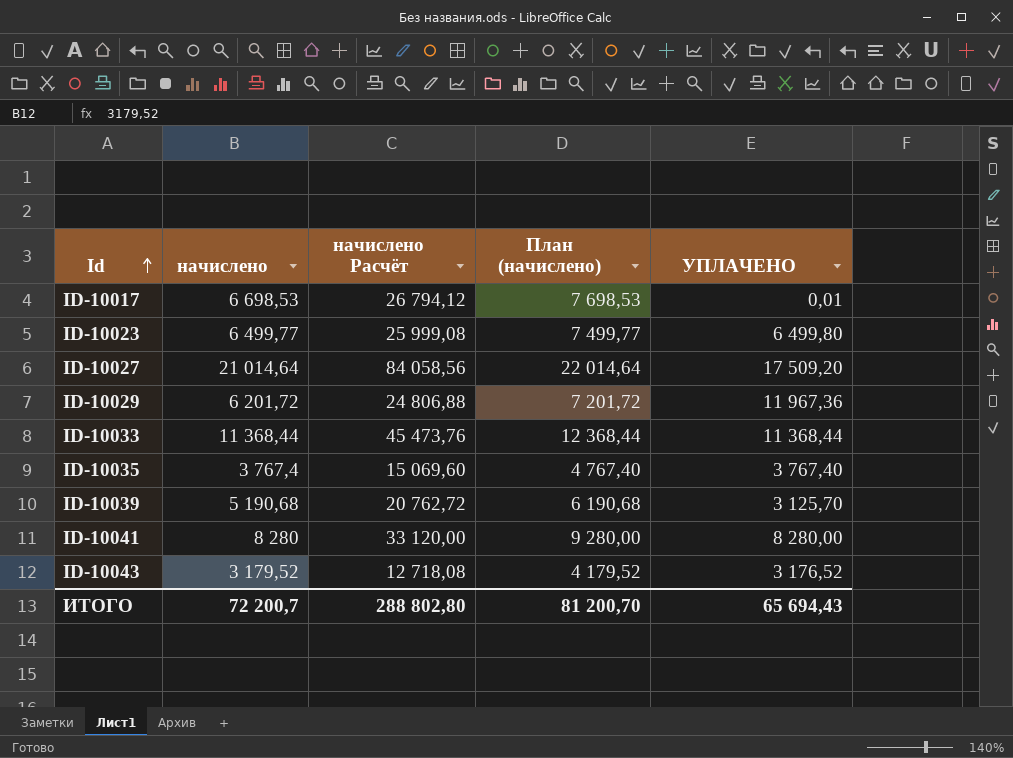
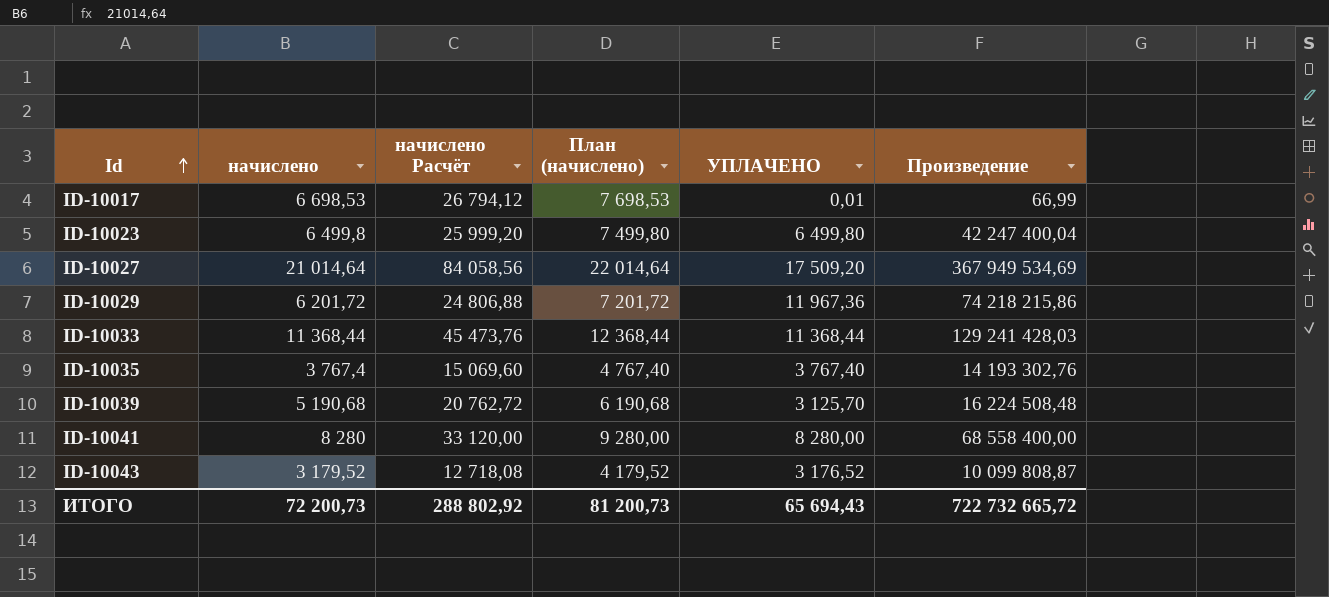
column Произведение | formula: none -> [начислено] * [УПЛАЧЕНО]
ID-10023 | начислено: 6 499,77 -> 6 499,8
ID-10023 | начислено Расчёт: 25 999,08 -> 25 999,20
ID-10023 | План (начислено): 7 499,77 -> 7 499,80
ИТОГО | начислено: 72 200,7 -> 72 200,73
ИТОГО | начислено Расчёт: 288 802,80 -> 288 802,92
ИТОГО | План (начислено): 81 200,70 -> 81 200,73

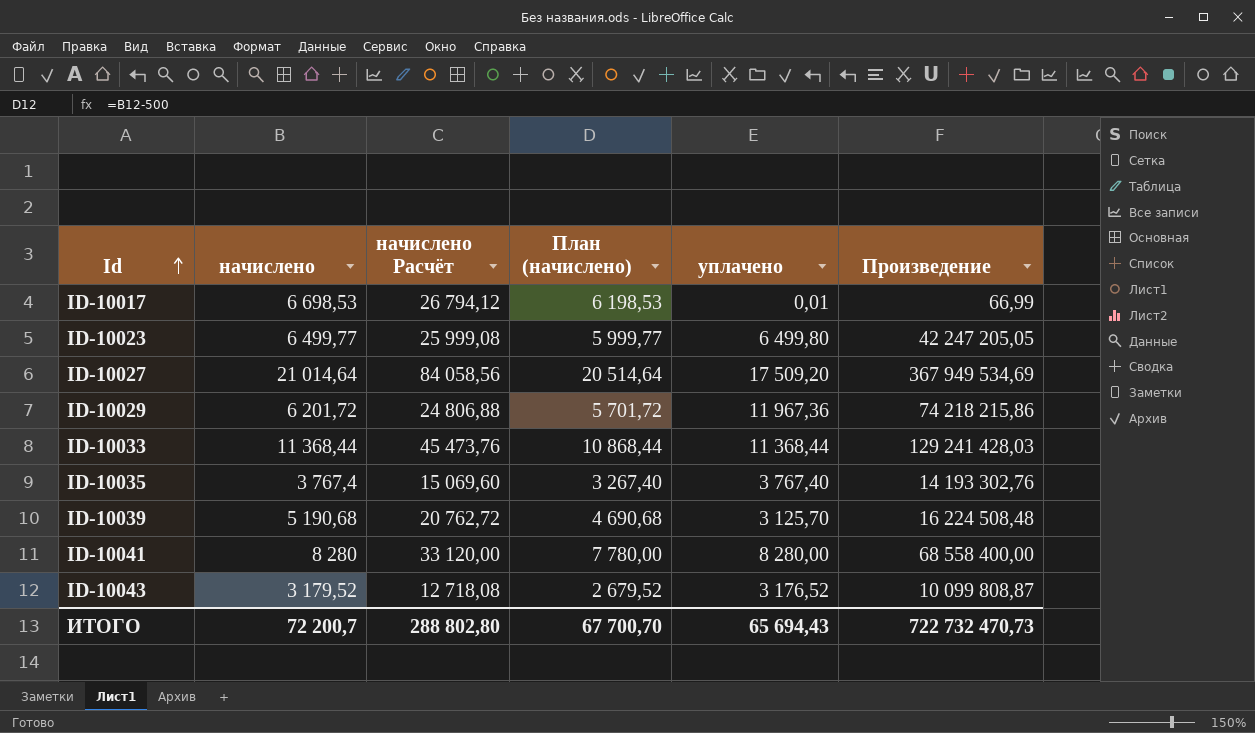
column План (начислено) | formula: [начислено] + 1000 -> [начислено] - 500
column name: УПЛАЧЕНО -> уплачено
ID-10023 | начислено: 6 499,8 -> 6 499,77
ID-10023 | начислено Расчёт: 25 999,20 -> 25 999,08
ID-10023 | Произведение: 42 247 400,04 -> 42 247 205,05
ИТОГО | начислено: 72 200,73 -> 72 200,7
ИТОГО | начислено Расчёт: 288 802,92 -> 288 802,80
ИТОГО | План (начислено): 81 200,73 -> 67 700,70
ИТОГО | Произведение: 722 732 665,72 -> 722 732 470,73

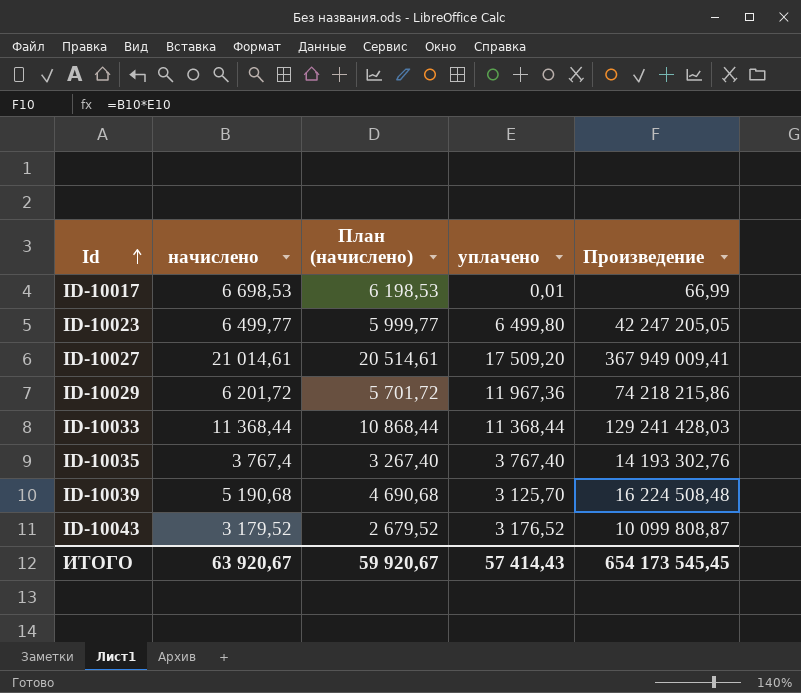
column начислено Расчёт | formula: [начислено] * 4 -> none
row ID-10041: 8 280 | 33 120,00 | 7 780,00 | 8 280,00 | 68 558 400,00 -> none
ID-10027 | начислено: 21 014,64 -> 21 014,61
ID-10027 | План (начислено): 20 514,64 -> 20 514,61
ID-10027 | Произведение: 367 949 534,69 -> 367 949 009,41
ИТОГО | начислено: 72 200,7 -> 63 920,67
ИТОГО | План (начислено): 67 700,70 -> 59 920,67
ИТОГО | уплачено: 65 694,43 -> 57 414,43
ИТОГО | Произведение: 722 732 470,73 -> 654 173 545,45

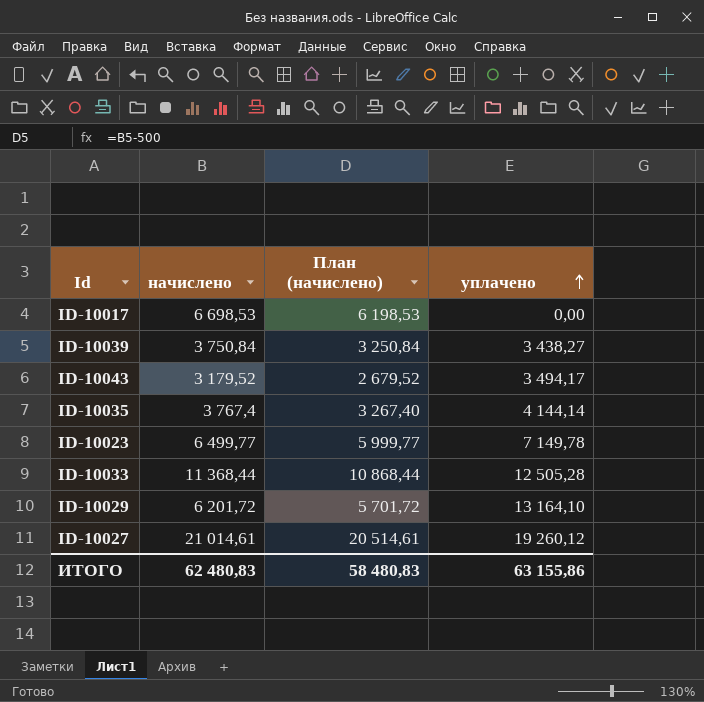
row order: Id ascending -> уплачено ascending
column Произведение | formula: [начислено] * [уплачено] -> none
ID-10017 | уплачено: 0,01 -> 0,00
ID-10039 | начислено: 5 190,68 -> 3 750,84
ID-10039 | План (начислено): 4 690,68 -> 3 250,84
ID-10039 | уплачено: 3 125,70 -> 3 438,27
ID-10043 | уплачено: 3 176,52 -> 3 494,17
ID-10035 | уплачено: 3 767,40 -> 4 144,14
ID-10023 | уплачено: 6 499,80 -> 7 149,78
ID-10033 | уплачено: 11 368,44 -> 12 505,28
ID-10029 | уплачено: 11 967,36 -> 13 164,10
ID-10027 | уплачено: 17 509,20 -> 19 260,12
ИТОГО | начислено: 63 920,67 -> 62 480,83
ИТОГО | План (начислено): 59 920,67 -> 58 480,83
ИТОГО | уплачено: 57 414,43 -> 63 155,86

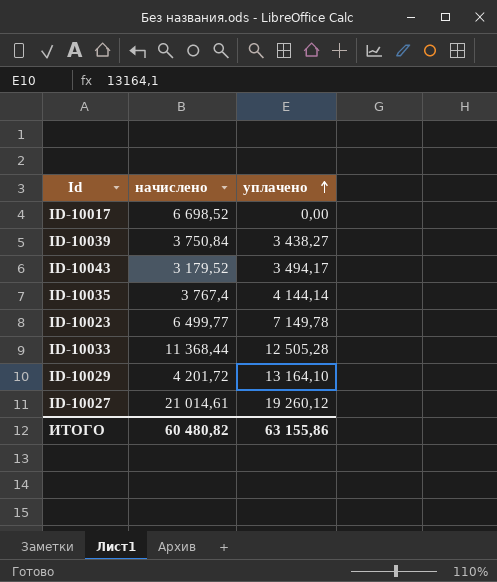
column План (начислено) | formula: [начислено] - 500 -> none
ID-10017 | начислено: 6 698,53 -> 6 698,52
ID-10029 | начислено: 6 201,72 -> 4 201,72
ИТОГО | начислено: 62 480,83 -> 60 480,82

